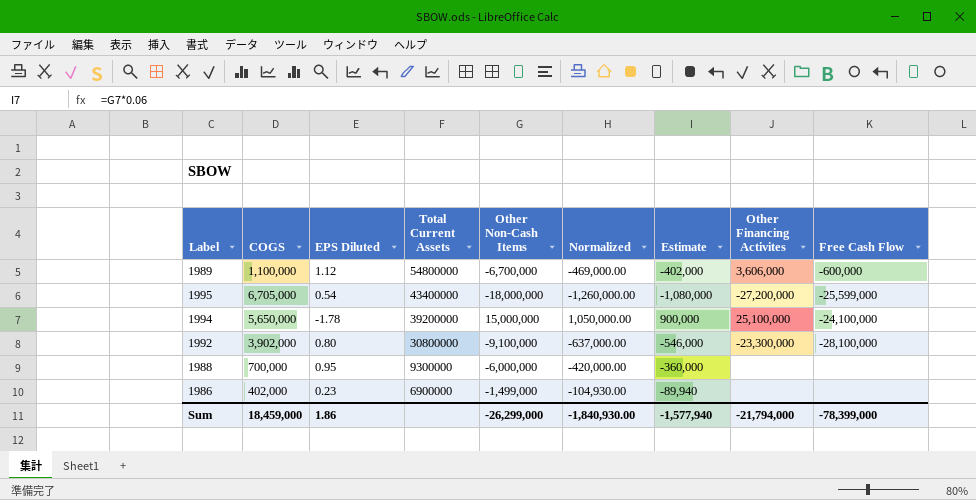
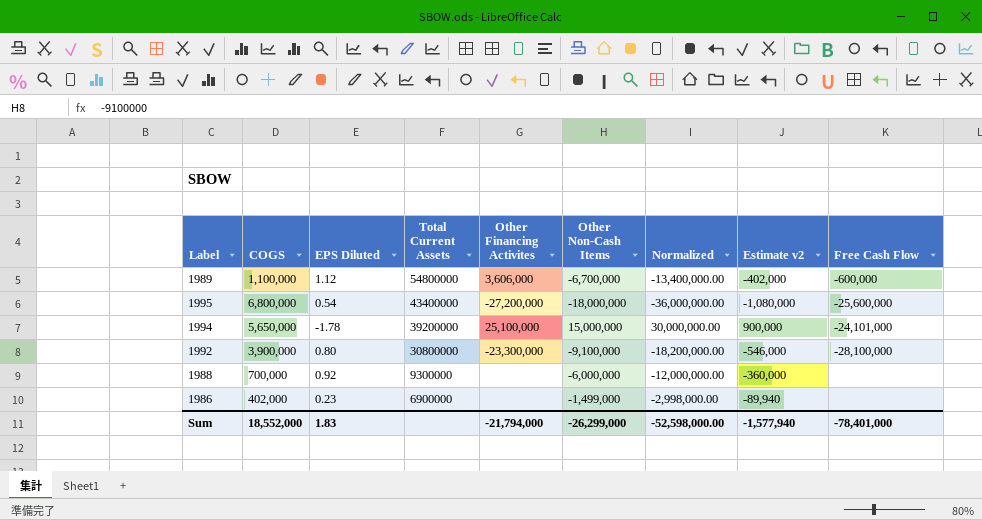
column Other Financing Activites | position: 8 -> 5
column Normalized | formula: [Other Non-Cash Items] * 0.07 -> [Other Non-Cash Items] * 2
column name: Estimate -> Estimate v2
1995 | COGS: 6,705,000 -> 6,800,000
1995 | Free Cash Flow: -25,599,000 -> -25,600,000
1994 | Free Cash Flow: -24,100,000 -> -24,101,000
1992 | COGS: 3,902,000 -> 3,900,000
1988 | EPS Diluted: 0.95 -> 0.92
Sum | COGS: 18,459,000 -> 18,552,000
Sum | EPS Diluted: 1.86 -> 1.83
Sum | Normalized: -1,840,930.00 -> -52,598,000.00
Sum | Free Cash Flow: -78,399,000 -> -78,401,000

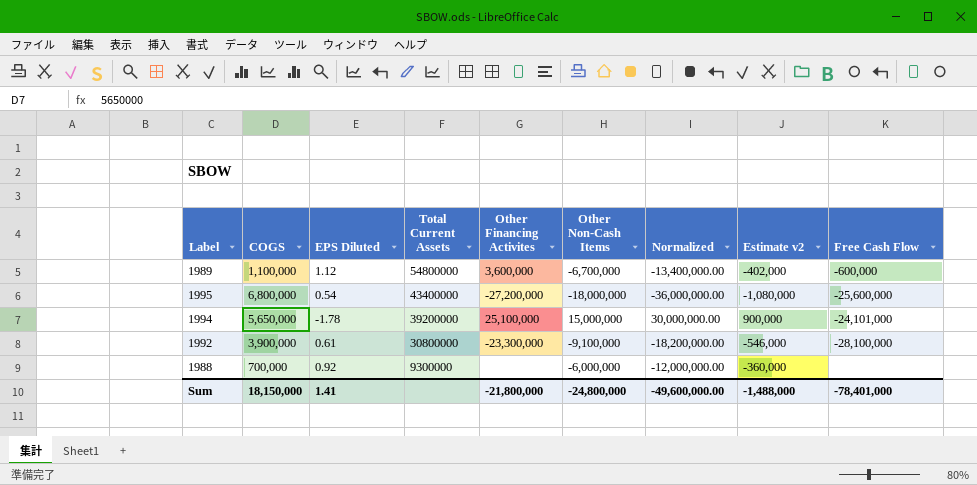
row 1986: 402,000 | 0.23 | 6900000 | none | -1,499,000 | -2,998,000.00 | -89,940 | none -> none
1989 | Other Financing Activites: 3,606,000 -> 3,600,000
1992 | EPS Diluted: 0.80 -> 0.61
Sum | COGS: 18,552,000 -> 18,150,000
Sum | EPS Diluted: 1.83 -> 1.41
Sum | Other Financing Activites: -21,794,000 -> -21,800,000
Sum | Other Non-Cash Items: -26,299,000 -> -24,800,000
Sum | Normalized: -52,598,000.00 -> -49,600,000.00
Sum | Estimate v2: -1,577,940 -> -1,488,000

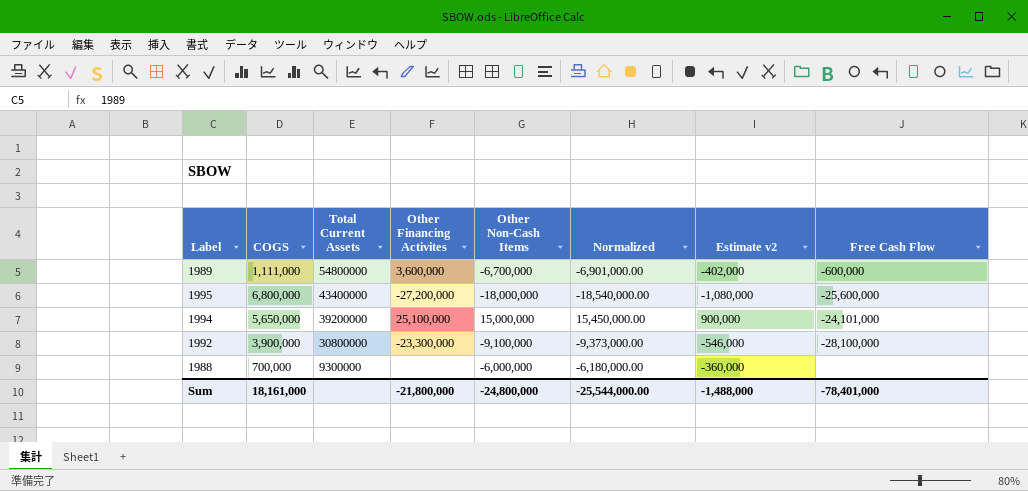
column EPS Diluted | position: 3 -> none
column Normalized | formula: [Other Non-Cash Items] * 2 -> [Other Non-Cash Items] * 1.03
1989 | COGS: 1,100,000 -> 1,111,000
Sum | COGS: 18,150,000 -> 18,161,000
Sum | Normalized: -49,600,000.00 -> -25,544,000.00

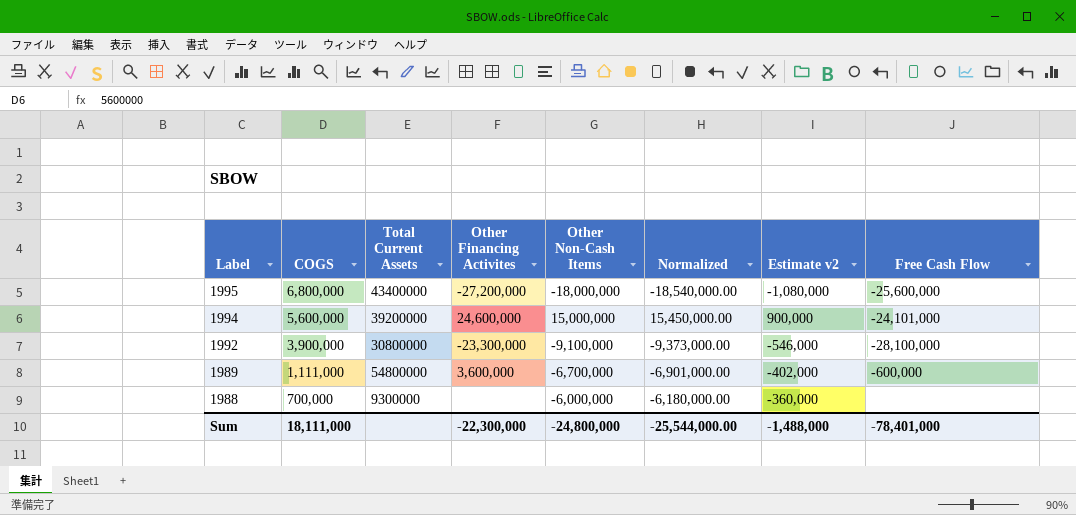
row order: Total Current Assets descending -> Label descending
1994 | COGS: 5,650,000 -> 5,600,000
1994 | Other Financing Activites: 25,100,000 -> 24,600,000
Sum | COGS: 18,161,000 -> 18,111,000
Sum | Other Financing Activites: -21,800,000 -> -22,300,000

